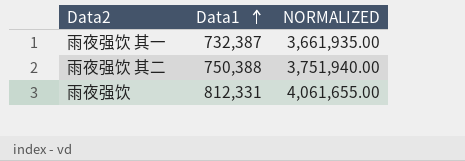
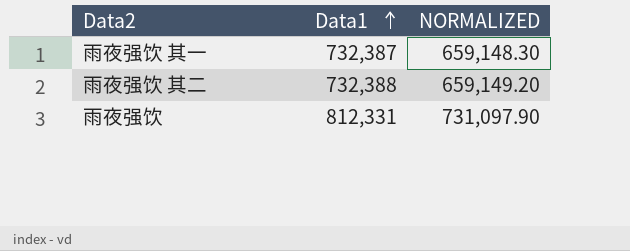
column NORMALIZED | formula: [Data1] * 5 -> [Data1] * 0.9
雨夜强饮 其二 | Data1: 750,388 -> 732,388

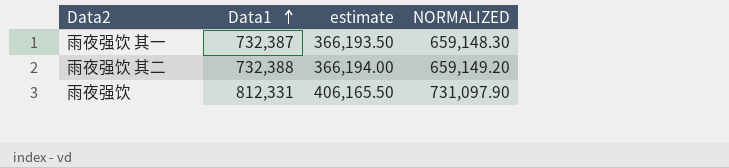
column estimate | formula: none -> [Data1] * 0.5

